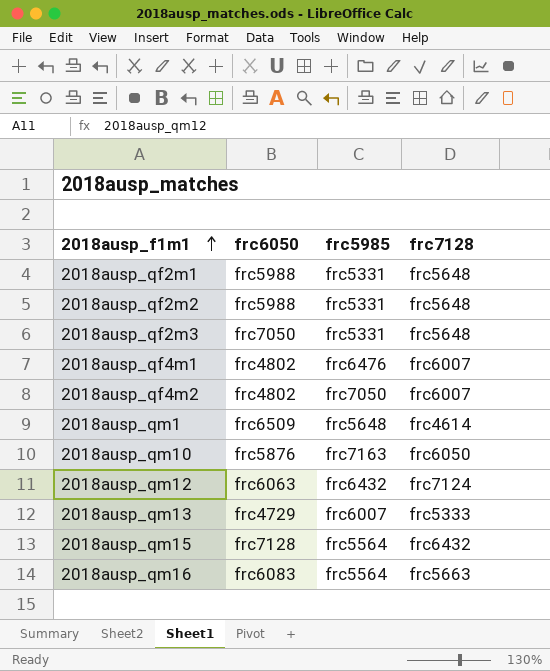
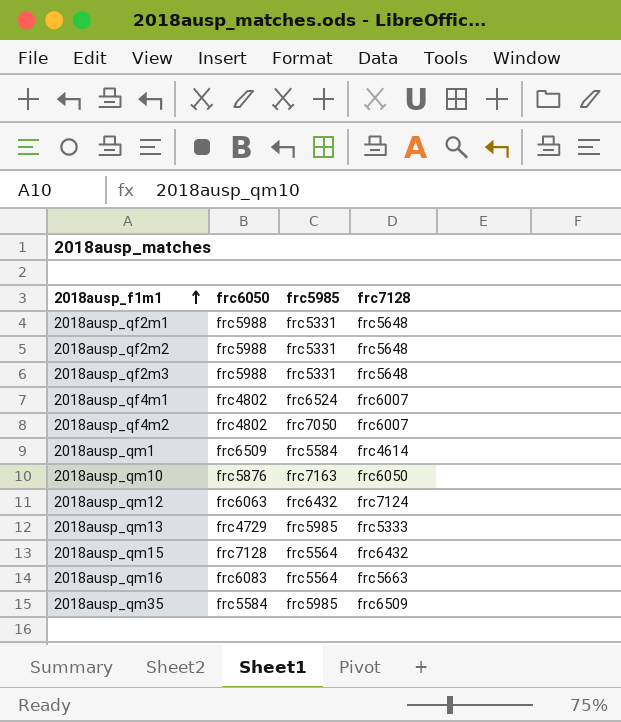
2018ausp_qf2m3 | frc6050: frc7050 -> frc5988
2018ausp_qf4m1 | frc5985: frc6476 -> frc6524
2018ausp_qm1 | frc5985: frc5648 -> frc5584
2018ausp_qm13 | frc5985: frc6007 -> frc5985
row 2018ausp_qm35: none -> frc5584 | frc5985 | frc6509

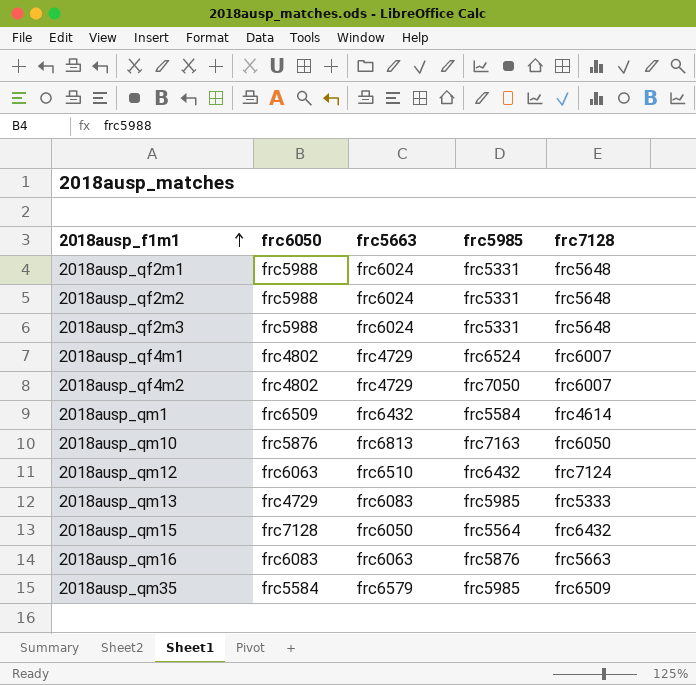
column frc5663 | position: none -> 3
2018ausp_qm16 | frc5985: frc5564 -> frc5876

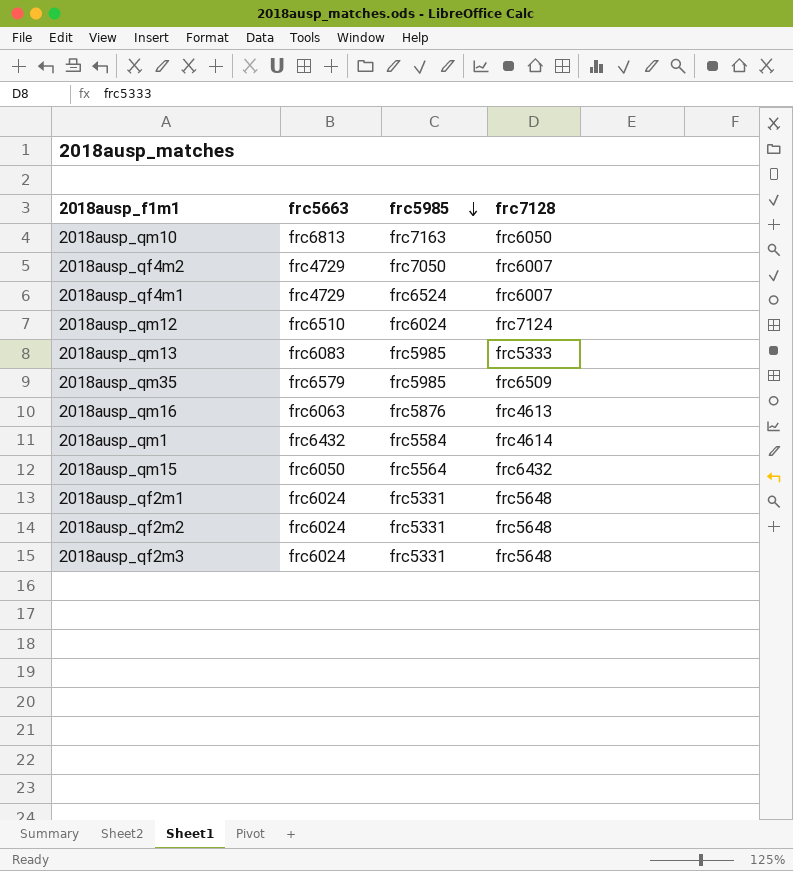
row order: 2018ausp_f1m1 ascending -> frc5985 descending
column frc6050 | position: 2 -> none
2018ausp_qm12 | frc5985: frc6432 -> frc6024
2018ausp_qm16 | frc7128: frc5663 -> frc4613

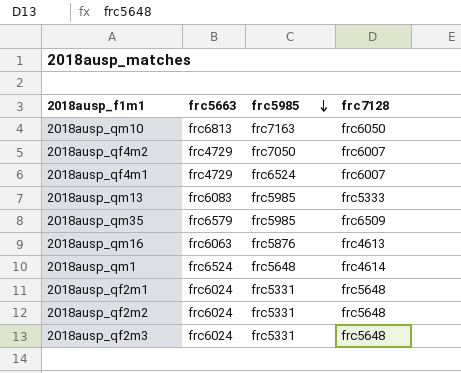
row 2018ausp_qm12: frc6510 | frc6024 | frc7124 -> none
row 2018ausp_qm15: frc6050 | frc5564 | frc6432 -> none
2018ausp_qm1 | frc5663: frc6432 -> frc6524
2018ausp_qm1 | frc5985: frc5584 -> frc5648

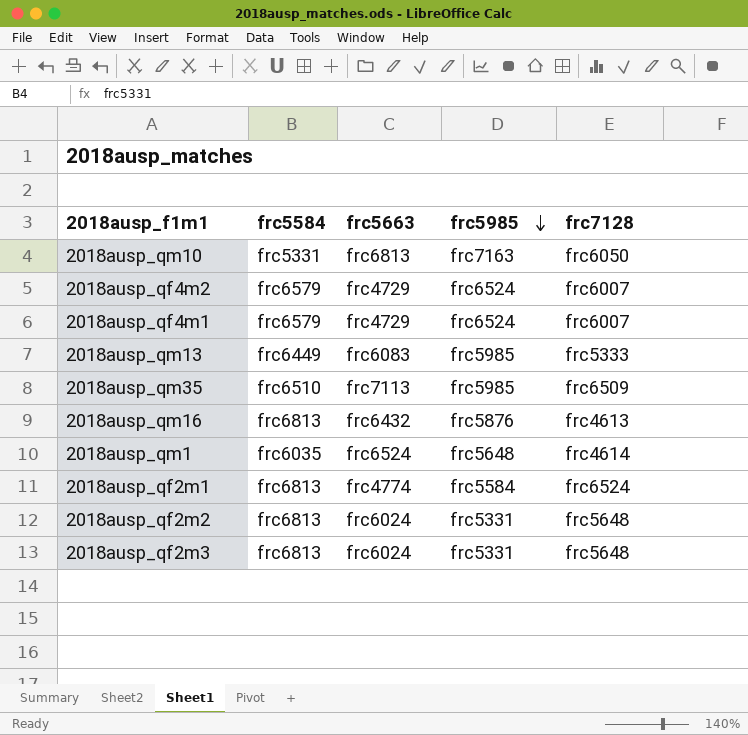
column frc5584 | position: none -> 2
2018ausp_qf4m2 | frc5985: frc7050 -> frc6524
2018ausp_qm35 | frc5663: frc6579 -> frc7113
2018ausp_qm16 | frc5663: frc6063 -> frc6432
2018ausp_qf2m1 | frc5663: frc6024 -> frc4774
2018ausp_qf2m1 | frc5985: frc5331 -> frc5584
2018ausp_qf2m1 | frc7128: frc5648 -> frc6524

